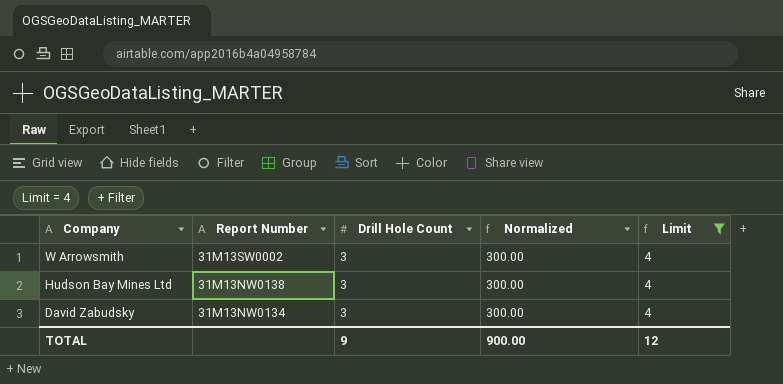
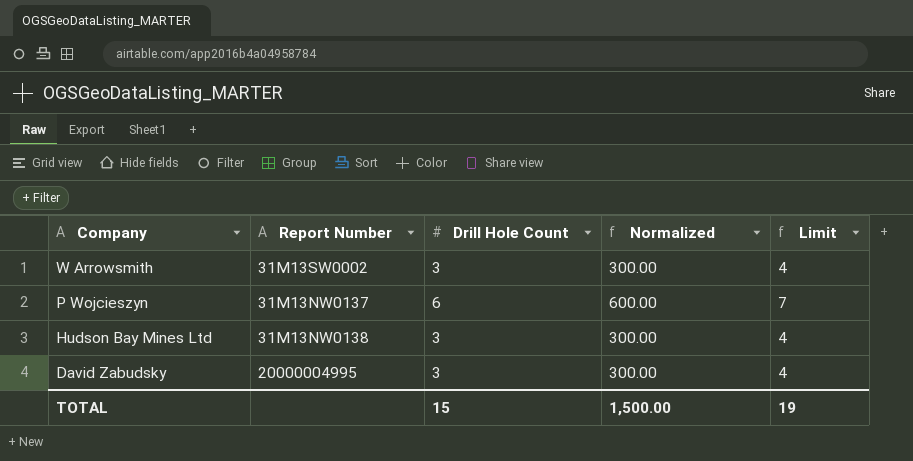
filter: Limit = 4 -> none
David Zabudsky | Report Number: 31M13NW0134 -> 20000004995
TOTAL | Drill Hole Count: 9 -> 15
TOTAL | Normalized: 900.00 -> 1,500.00
TOTAL | Limit: 12 -> 19

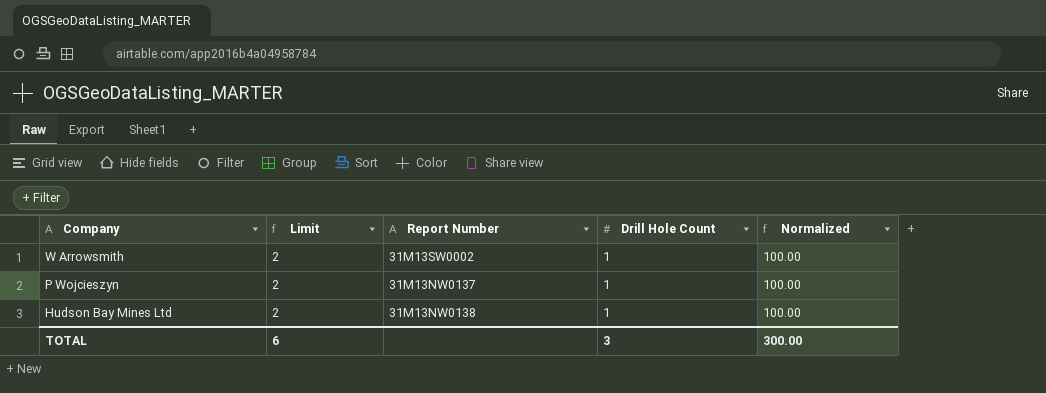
column Limit | position: 5 -> 2
row David Zabudsky: 20000004995 | 3 | 300.00 | 4 -> none
W Arrowsmith | Limit: 4 -> 2
W Arrowsmith | Drill Hole Count: 3 -> 1
W Arrowsmith | Normalized: 300.00 -> 100.00
P Wojcieszyn | Limit: 7 -> 2
P Wojcieszyn | Drill Hole Count: 6 -> 1
P Wojcieszyn | Normalized: 600.00 -> 100.00
Hudson Bay Mines Ltd | Limit: 4 -> 2
Hudson Bay Mines Ltd | Drill Hole Count: 3 -> 1
Hudson Bay Mines Ltd | Normalized: 300.00 -> 100.00
TOTAL | Limit: 19 -> 6
TOTAL | Drill Hole Count: 15 -> 3
TOTAL | Normalized: 1,500.00 -> 300.00

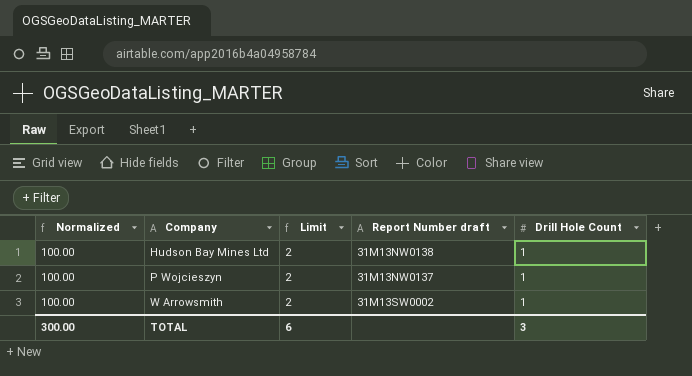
row order: Company descending -> Company ascending
column Normalized | position: 5 -> 1
column name: Report Number -> Report Number draft

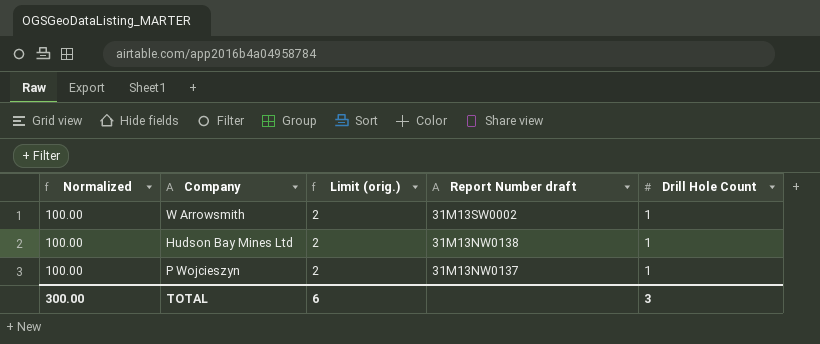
row order: Company ascending -> Report Number draft descending
column name: Limit -> Limit (orig.)

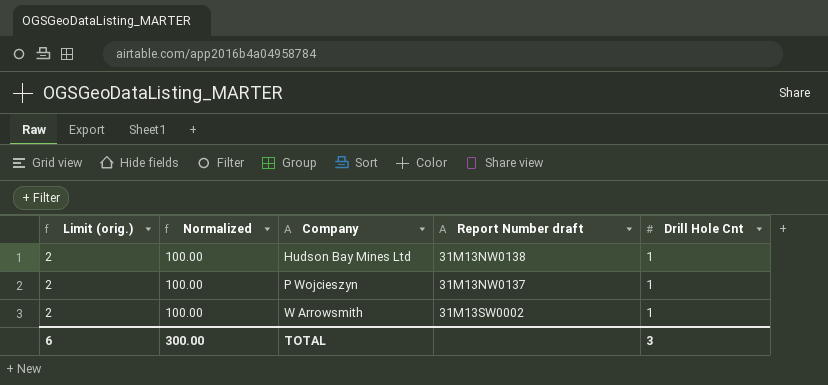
row order: Report Number draft descending -> Company ascending
column Limit (orig.) | position: 3 -> 1
column name: Drill Hole Count -> Drill Hole Cnt

